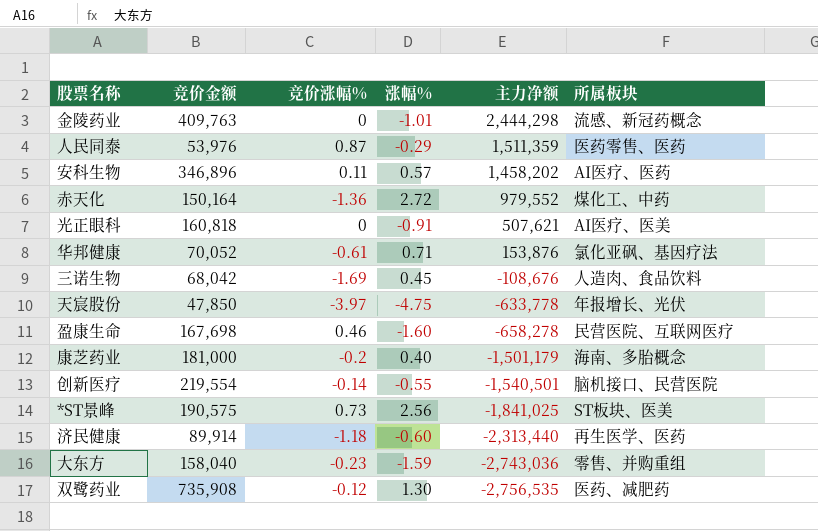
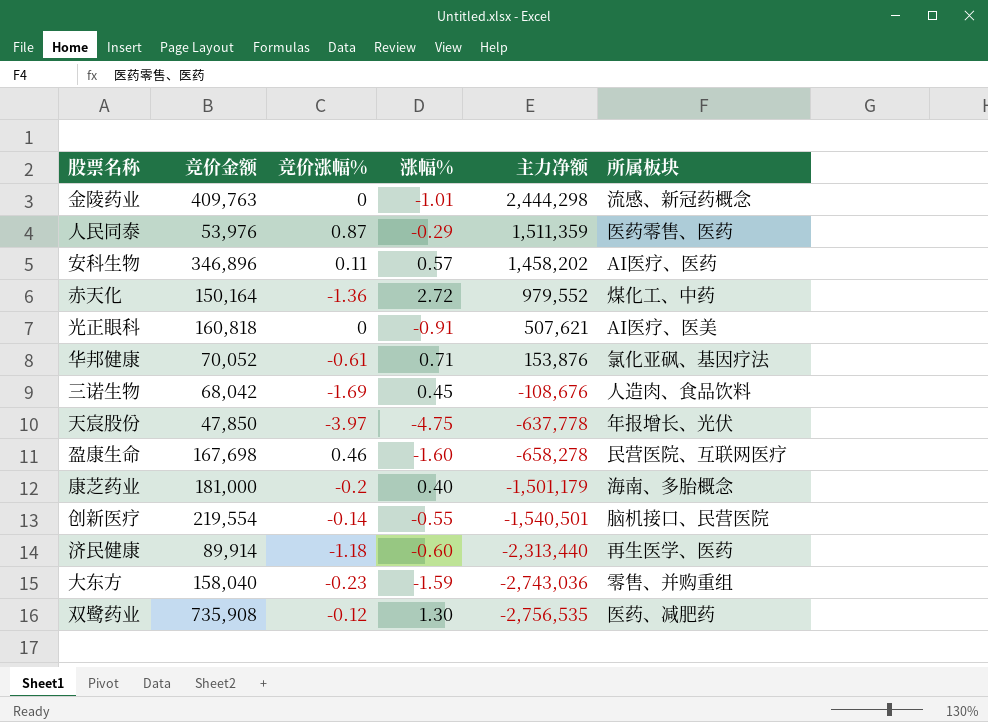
row *ST景峰: 190,575 | 0.73 | 2.56 | -1,841,025 | ST板块、医美 -> none
天宸股份 | 主力净额: -633,778 -> -637,778

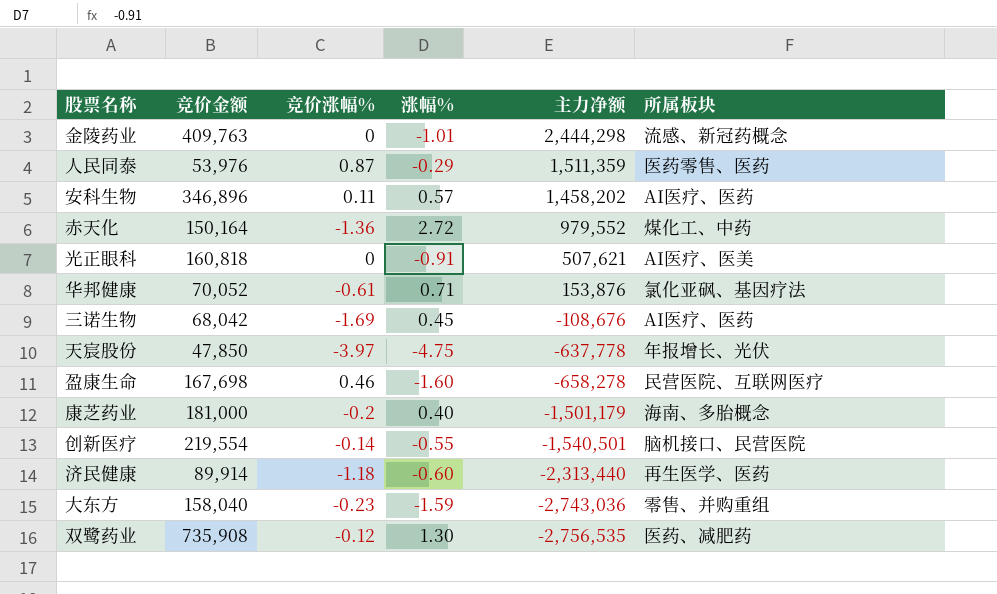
三诺生物 | 所属板块: 人造肉、食品饮料 -> AI医疗、医药

